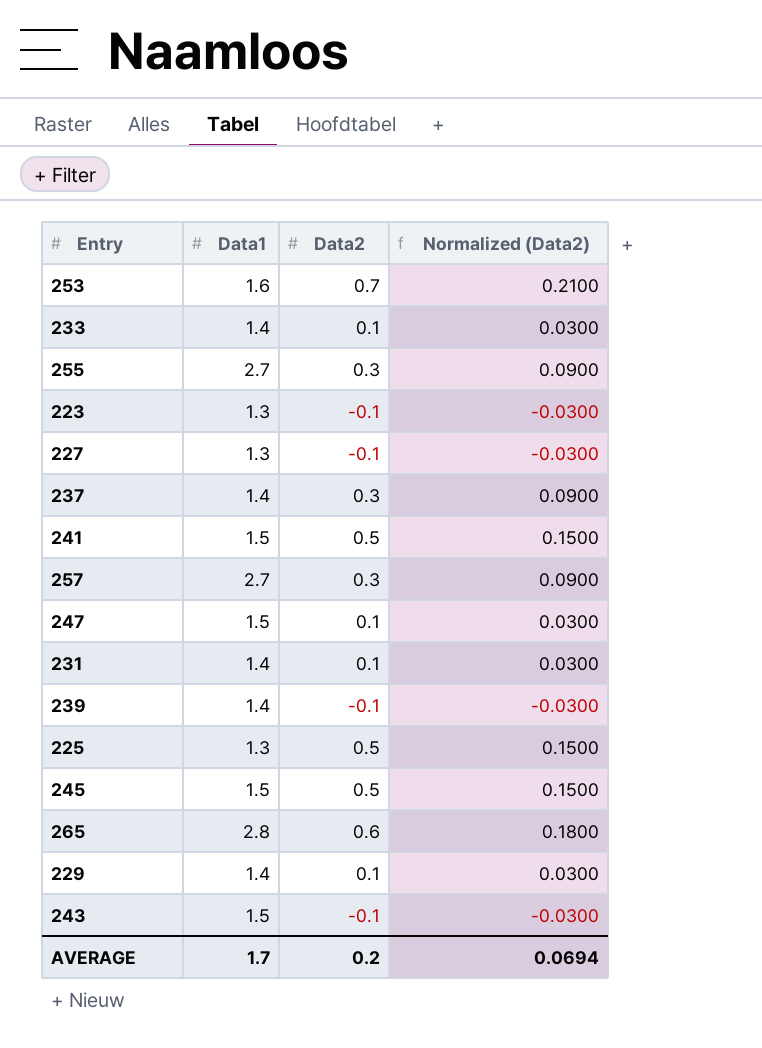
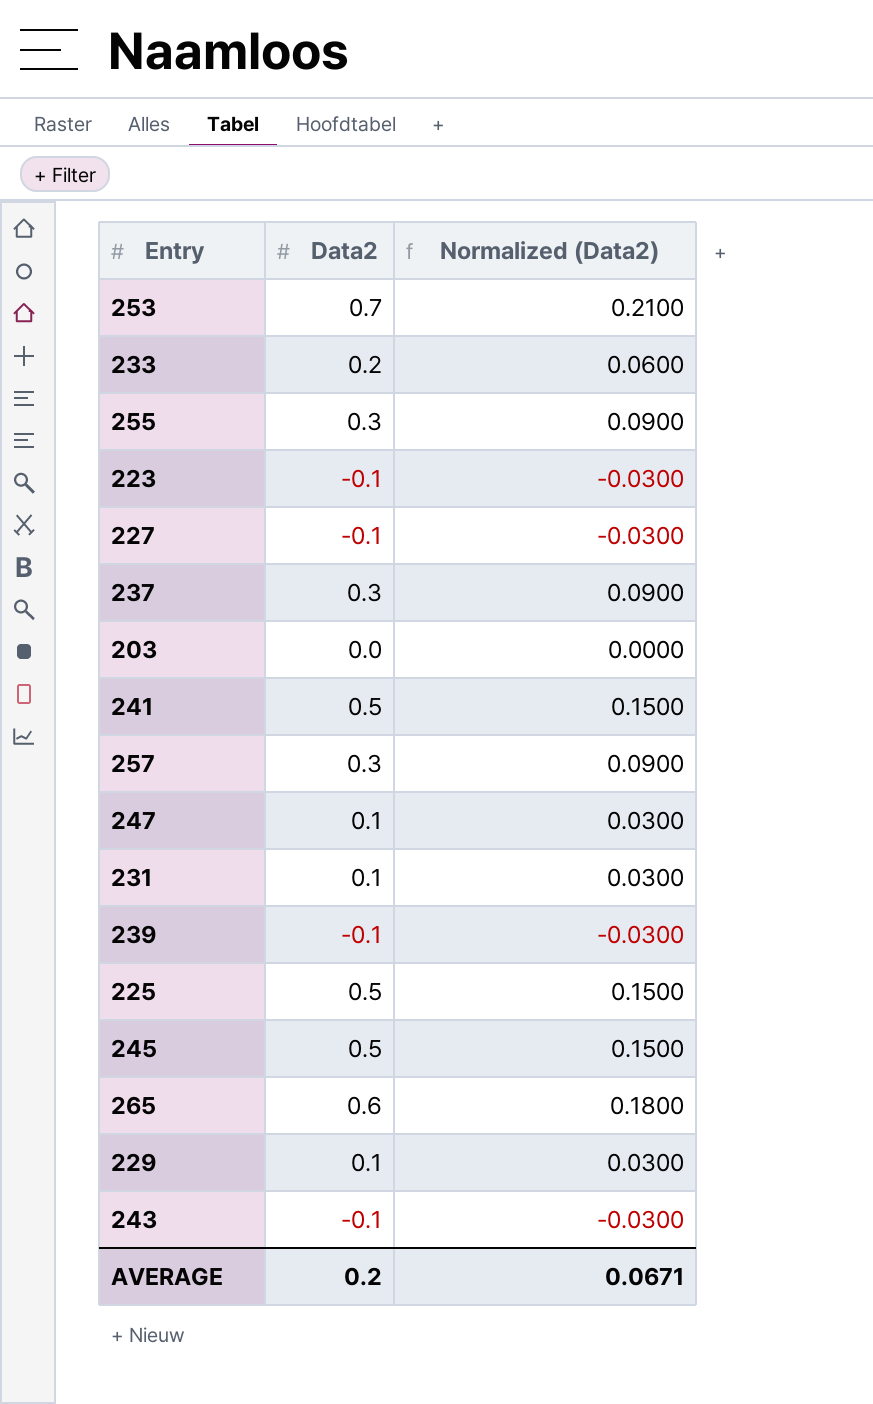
column Data1 | position: 2 -> none
233 | Data2: 0.1 -> 0.2
233 | Normalized (Data2): 0.0300 -> 0.0600
row 203: none -> 0.0 | 0.0000
AVERAGE | Normalized (Data2): 0.0694 -> 0.0671

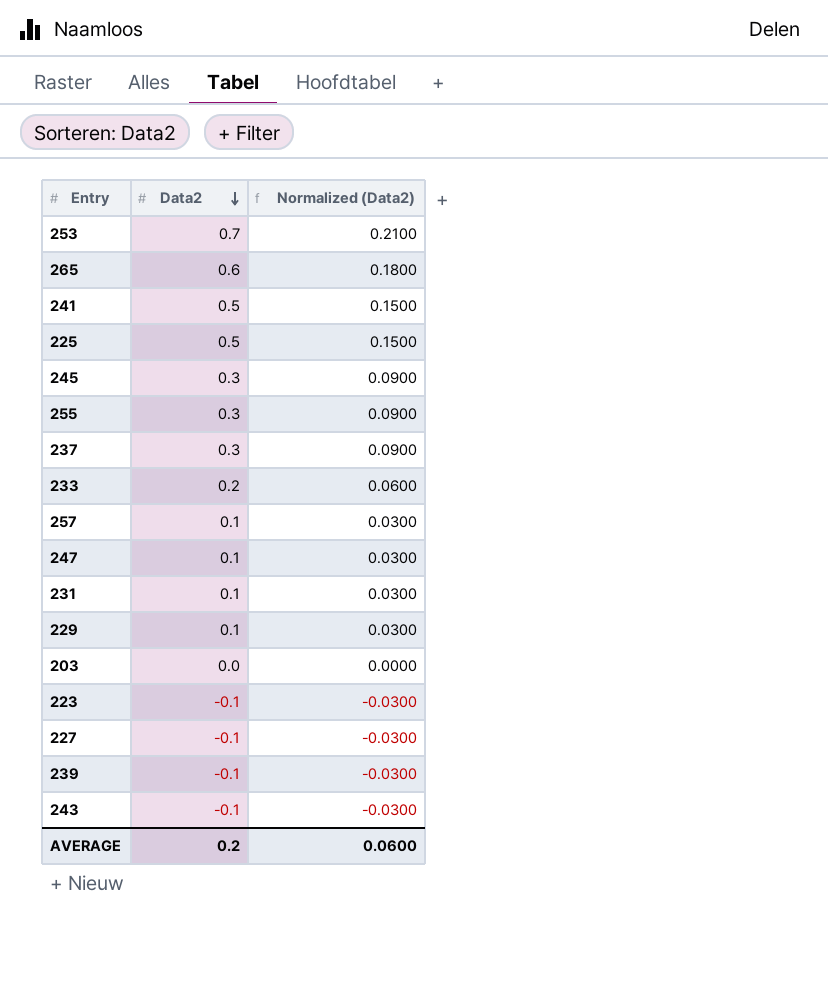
row order: none -> Data2 descending
245 | Data2: 0.5 -> 0.3
245 | Normalized (Data2): 0.1500 -> 0.0900
257 | Data2: 0.3 -> 0.1
257 | Normalized (Data2): 0.0900 -> 0.0300
AVERAGE | Normalized (Data2): 0.0671 -> 0.0600

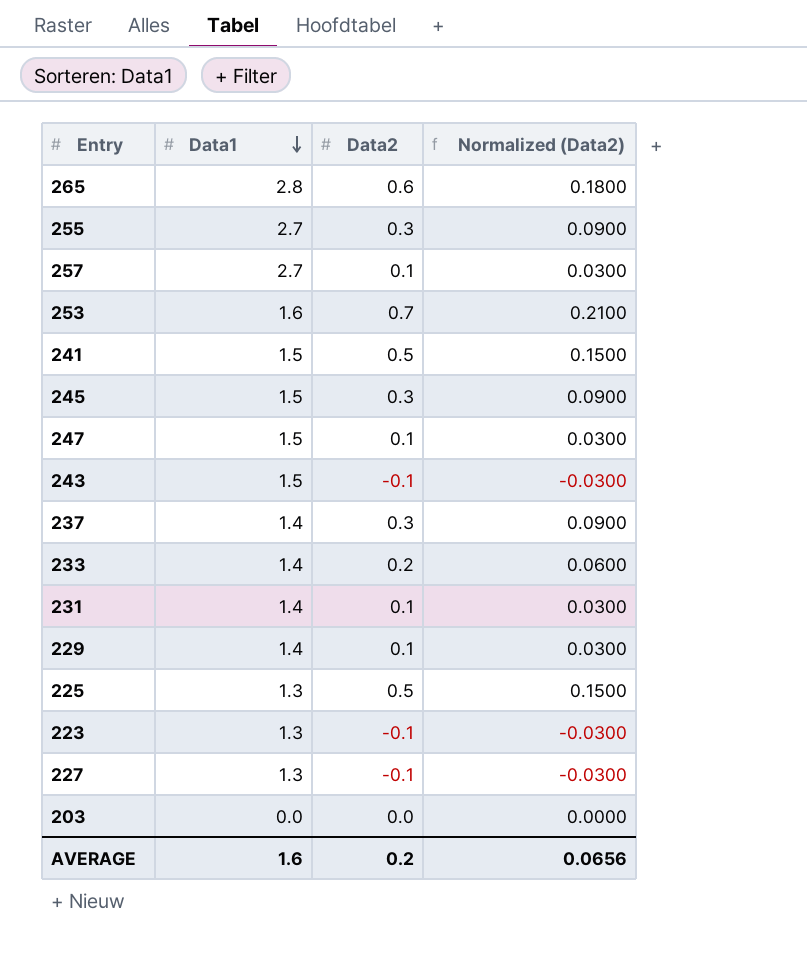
row order: Data2 descending -> Data1 descending
column Data1 | position: none -> 2
row 239: -0.1 | -0.0300 -> none
AVERAGE | Normalized (Data2): 0.0600 -> 0.0656

